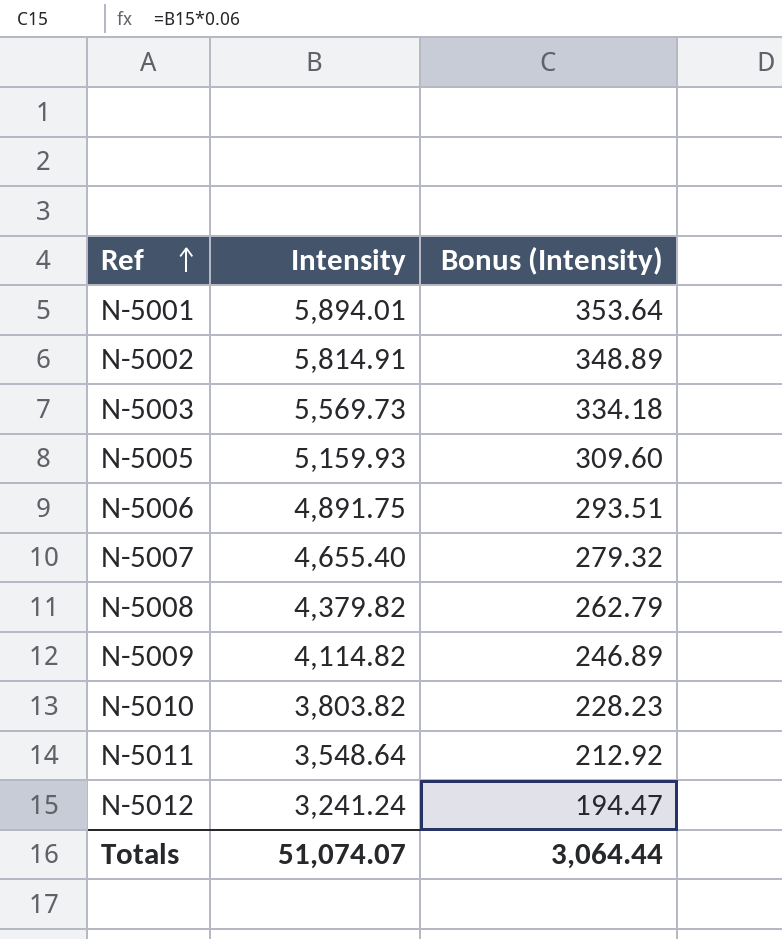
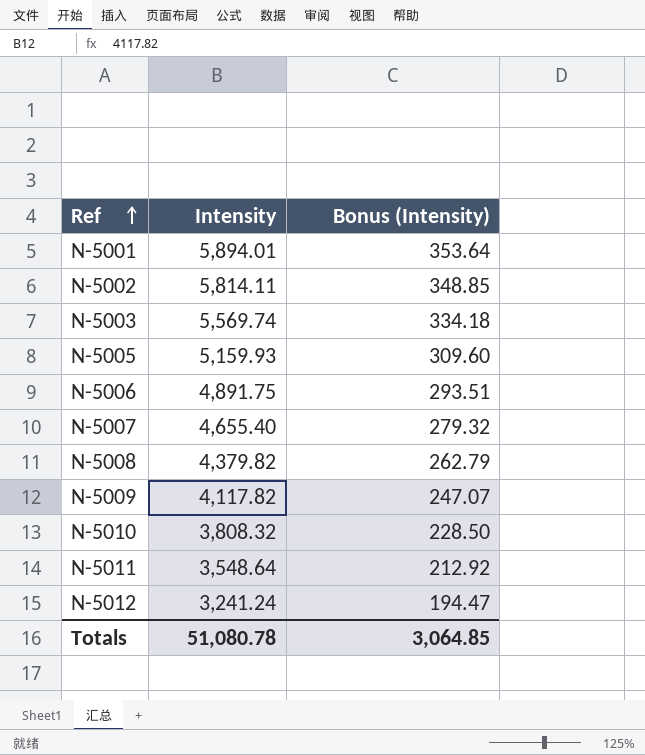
N-5002 | Intensity: 5,814.91 -> 5,814.11
N-5002 | Bonus (Intensity): 348.89 -> 348.85
N-5003 | Intensity: 5,569.73 -> 5,569.74
N-5009 | Intensity: 4,114.82 -> 4,117.82
N-5009 | Bonus (Intensity): 246.89 -> 247.07
N-5010 | Intensity: 3,803.82 -> 3,808.32
N-5010 | Bonus (Intensity): 228.23 -> 228.50
Totals | Intensity: 51,074.07 -> 51,080.78
Totals | Bonus (Intensity): 3,064.44 -> 3,064.85

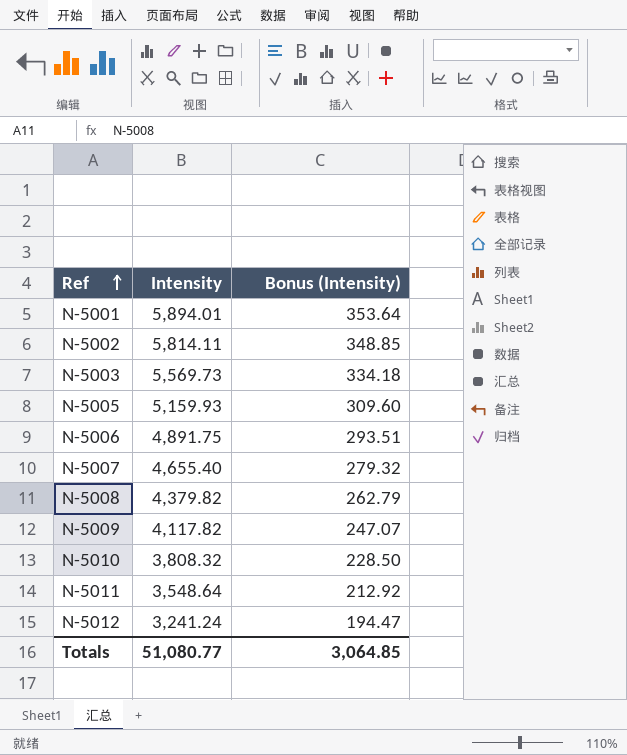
N-5003 | Intensity: 5,569.74 -> 5,569.73
Totals | Intensity: 51,080.78 -> 51,080.77

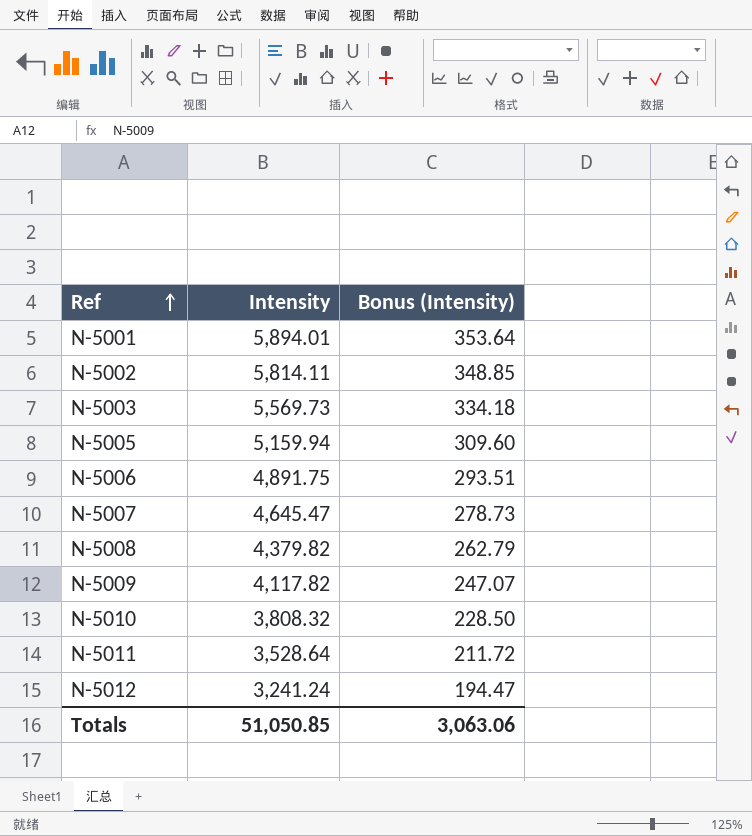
N-5005 | Intensity: 5,159.93 -> 5,159.94
N-5007 | Intensity: 4,655.40 -> 4,645.47
N-5007 | Bonus (Intensity): 279.32 -> 278.73
N-5011 | Intensity: 3,548.64 -> 3,528.64
N-5011 | Bonus (Intensity): 212.92 -> 211.72
Totals | Intensity: 51,080.77 -> 51,050.85
Totals | Bonus (Intensity): 3,064.85 -> 3,063.06

